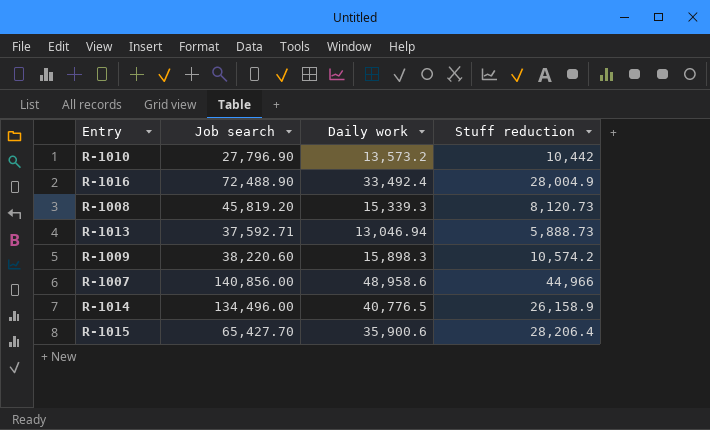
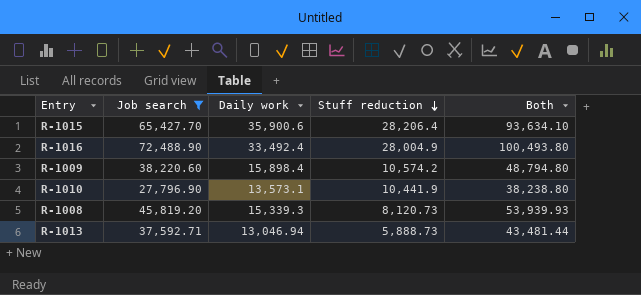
filter: none -> Job search <= 72,488.90
row order: none -> Stuff reduction descending
column Both | formula: none -> [Job search] + [Stuff reduction]
R-1009 | Daily work: 15,898.3 -> 15,898.4
R-1010 | Daily work: 13,573.2 -> 13,573.1
R-1010 | Stuff reduction: 10,442 -> 10,441.9

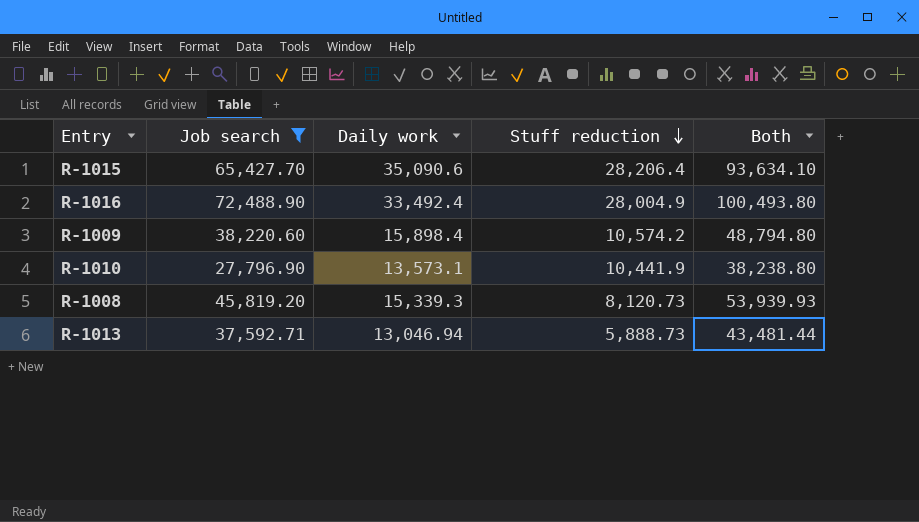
R-1015 | Daily work: 35,900.6 -> 35,090.6

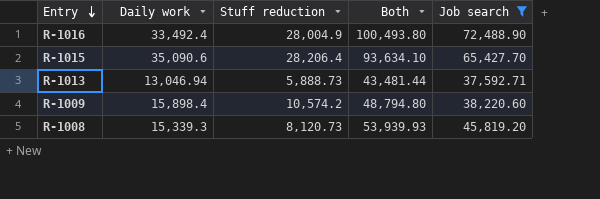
row order: Stuff reduction descending -> Entry descending
column Job search | position: 2 -> 5
row R-1010: 27,796.90 | 13,573.1 | 10,441.9 | 38,238.80 -> none

